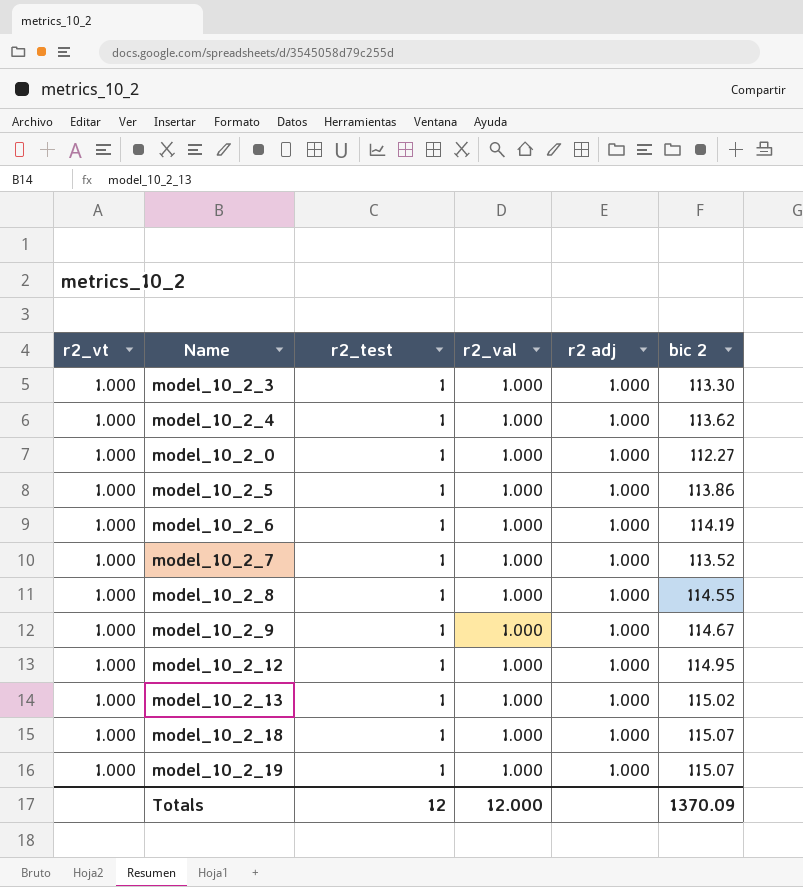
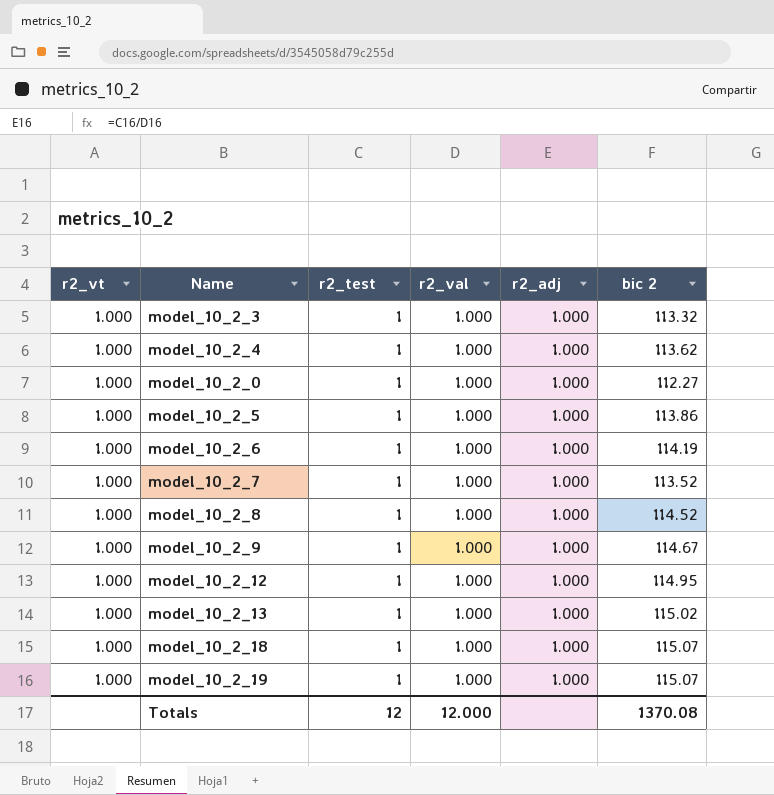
column name: r2 adj -> r2_adj
model_10_2_3 | bic 2: 113.30 -> 113.32
model_10_2_8 | bic 2: 114.55 -> 114.52
Totals | bic 2: 1370.09 -> 1370.08

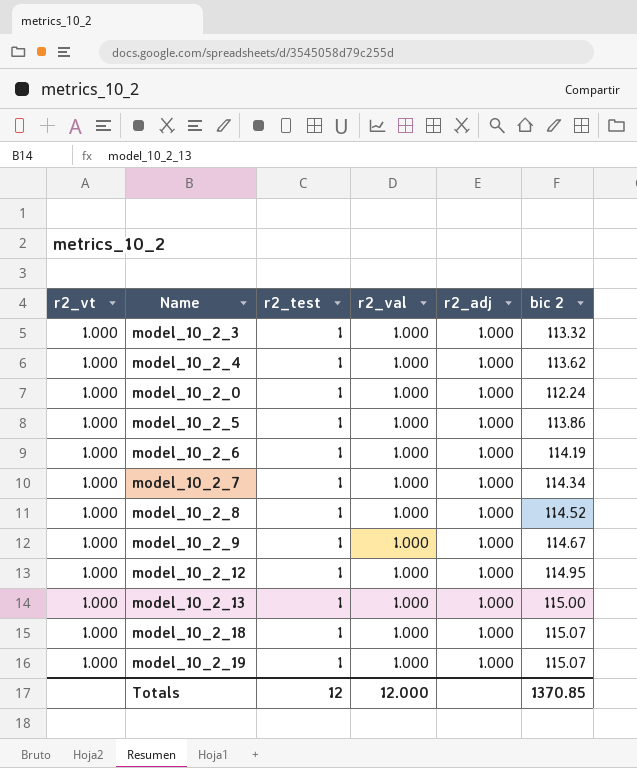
model_10_2_0 | bic 2: 112.27 -> 112.24
model_10_2_7 | bic 2: 113.52 -> 114.34
model_10_2_13 | bic 2: 115.02 -> 115.00
Totals | bic 2: 1370.08 -> 1370.85

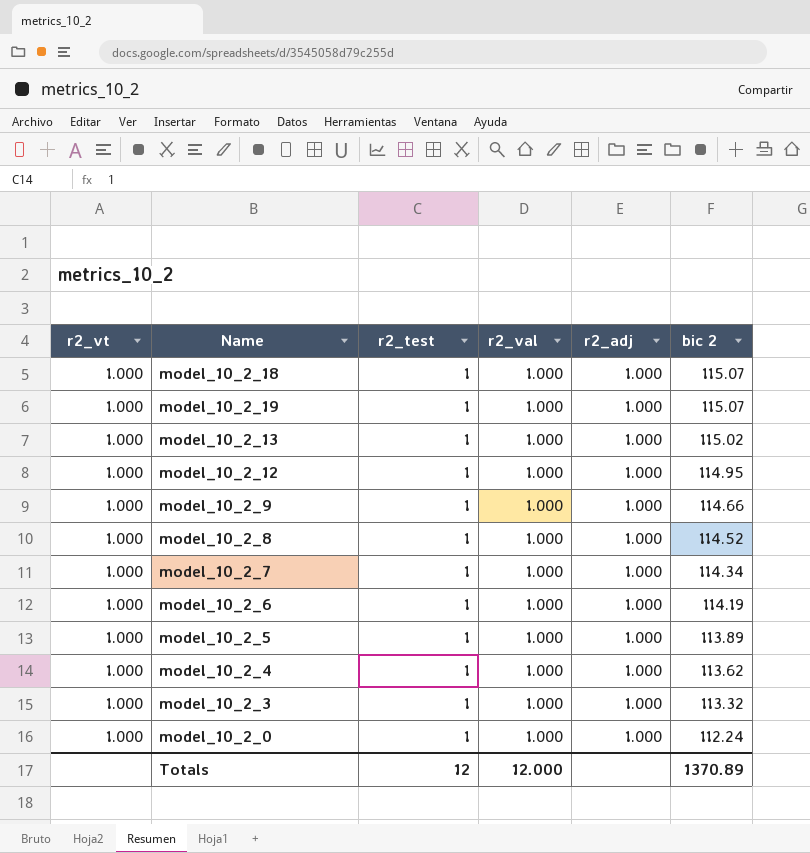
row order: none -> bic 2 descending
model_10_2_13 | bic 2: 115.00 -> 115.02
model_10_2_9 | bic 2: 114.67 -> 114.66
model_10_2_5 | bic 2: 113.86 -> 113.89
Totals | bic 2: 1370.85 -> 1370.89

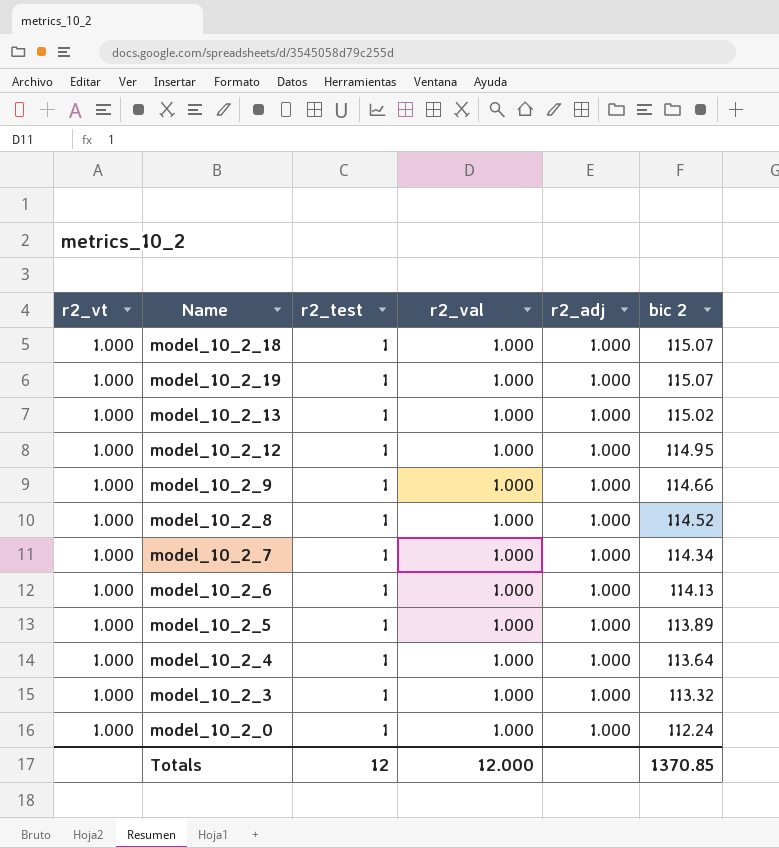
model_10_2_6 | bic 2: 114.19 -> 114.13
model_10_2_4 | bic 2: 113.62 -> 113.64
Totals | bic 2: 1370.89 -> 1370.85

